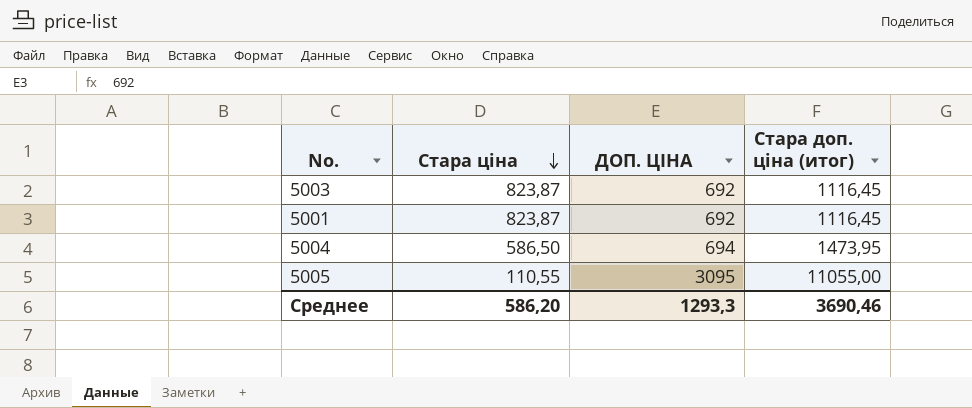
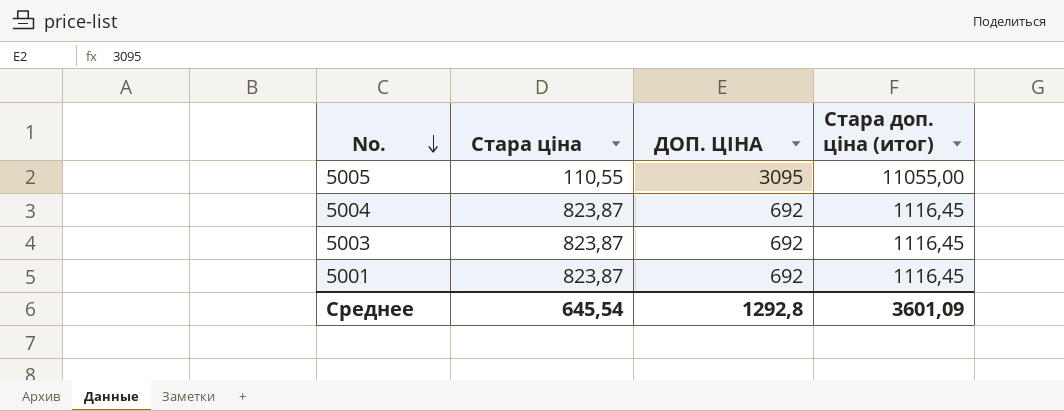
row order: Стара ціна descending -> No. descending
5004 | Стара ціна: 586,50 -> 823,87
5004 | ДОП. ЦІНА: 694 -> 692
5004 | Стара доп. ціна (итог): 1473,95 -> 1116,45
Среднее | Стара ціна: 586,20 -> 645,54
Среднее | ДОП. ЦІНА: 1293,3 -> 1292,8
Среднее | Стара доп. ціна (итог): 3690,46 -> 3601,09

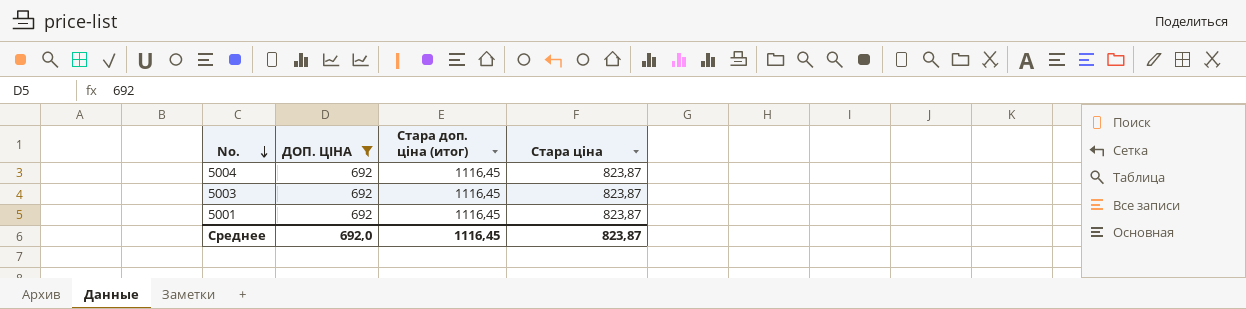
filter: none -> ДОП. ЦІНА = 692
column Стара ціна | position: 2 -> 4
Среднее | ДОП. ЦІНА: 1292,8 -> 692,0
Среднее | Стара доп. ціна (итог): 3601,09 -> 1116,45
Среднее | Стара ціна: 645,54 -> 823,87

